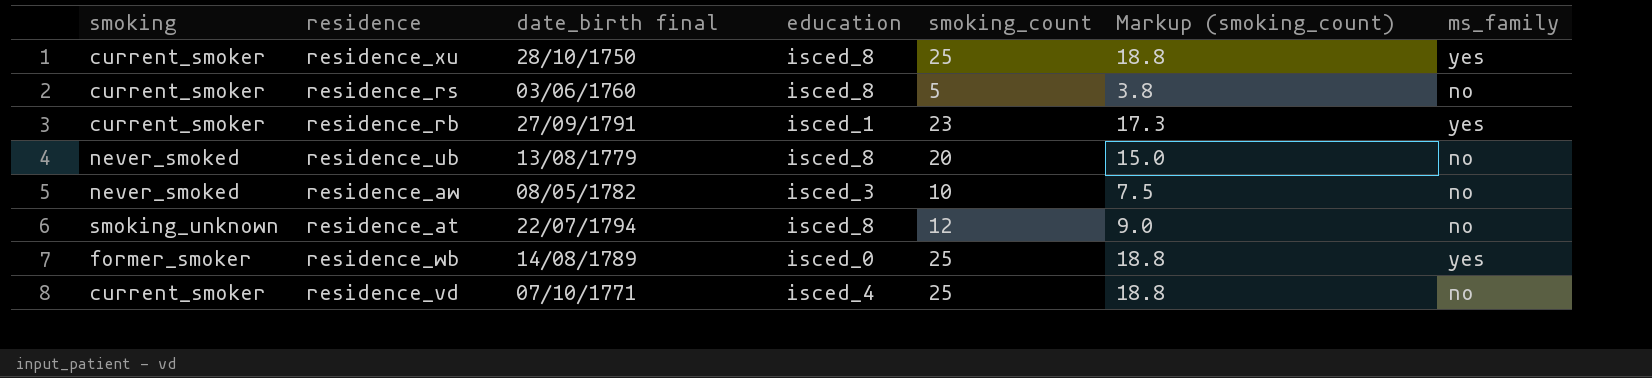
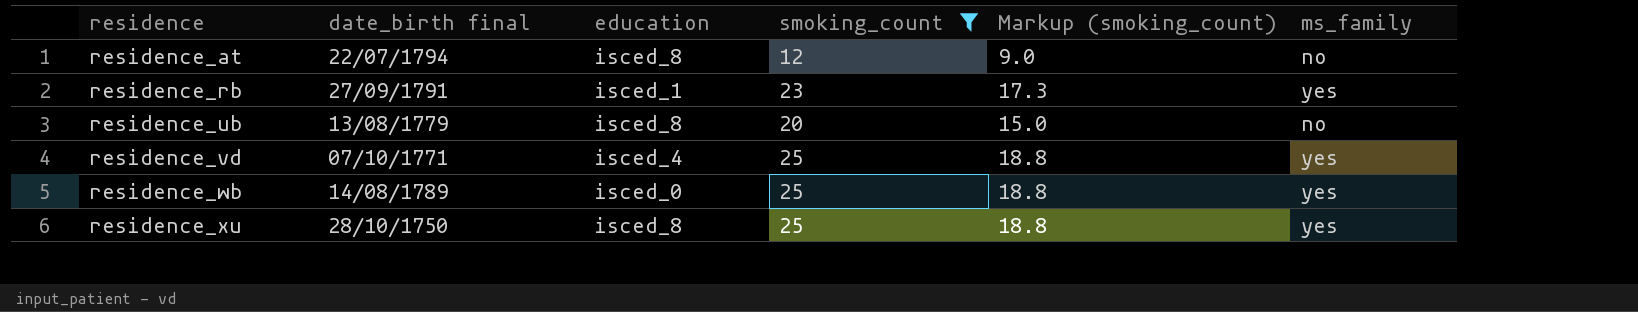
filter: none -> smoking_count >= 12
row order: none -> residence ascending
column smoking | position: 1 -> none
residence_vd | ms_family: no -> yes

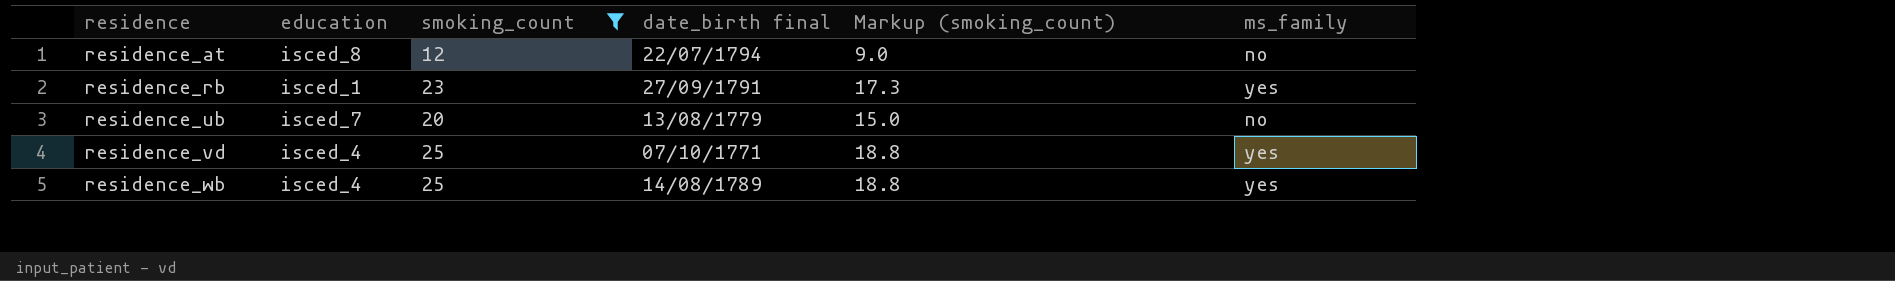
column date_birth final | position: 2 -> 4
row residence_xu: 28/10/1750 | isced_8 | 25 | 18.8 | yes -> none
residence_ub | education: isced_8 -> isced_7
residence_wb | education: isced_0 -> isced_4

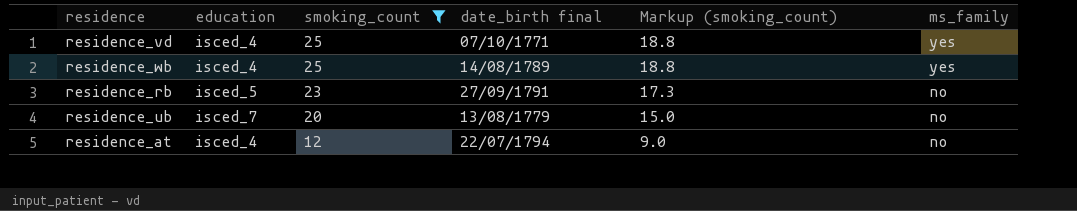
row order: residence ascending -> smoking_count descending
residence_rb | education: isced_1 -> isced_5
residence_rb | ms_family: yes -> no
residence_at | education: isced_8 -> isced_4

